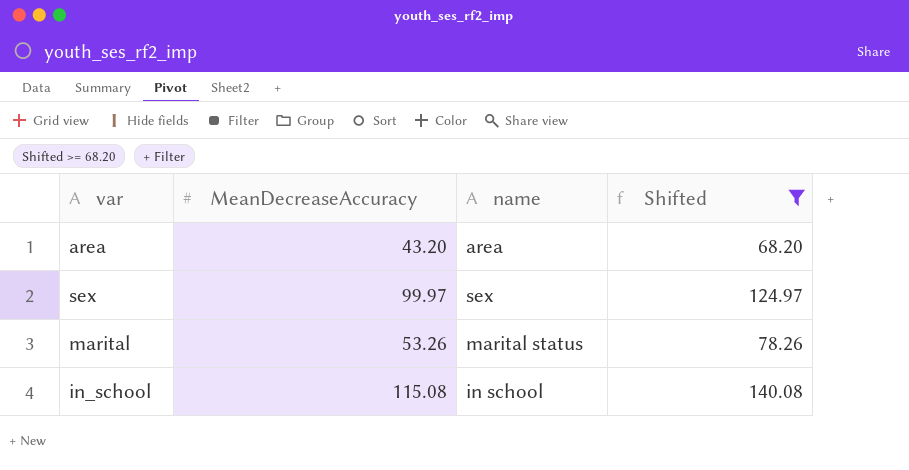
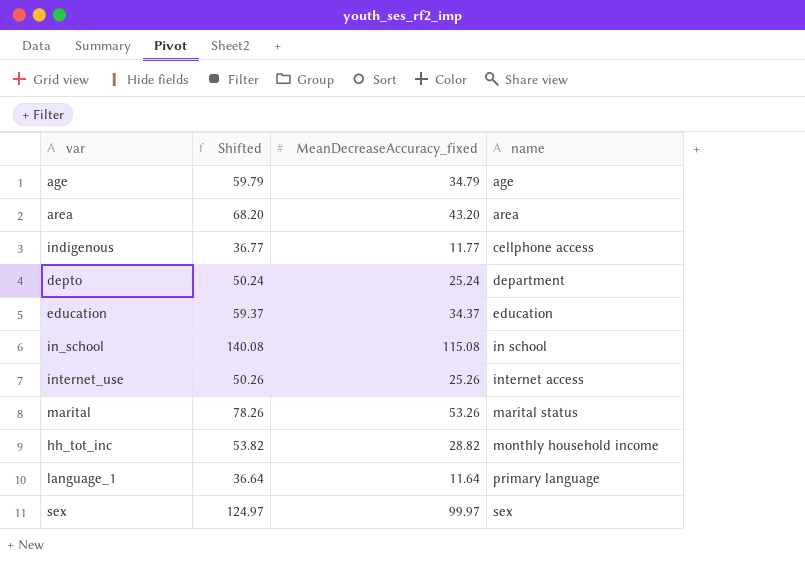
filter: Shifted >= 68.20 -> none
row order: none -> name ascending
column Shifted | position: 4 -> 2
column name: MeanDecreaseAccuracy -> MeanDecreaseAccuracy_fixed

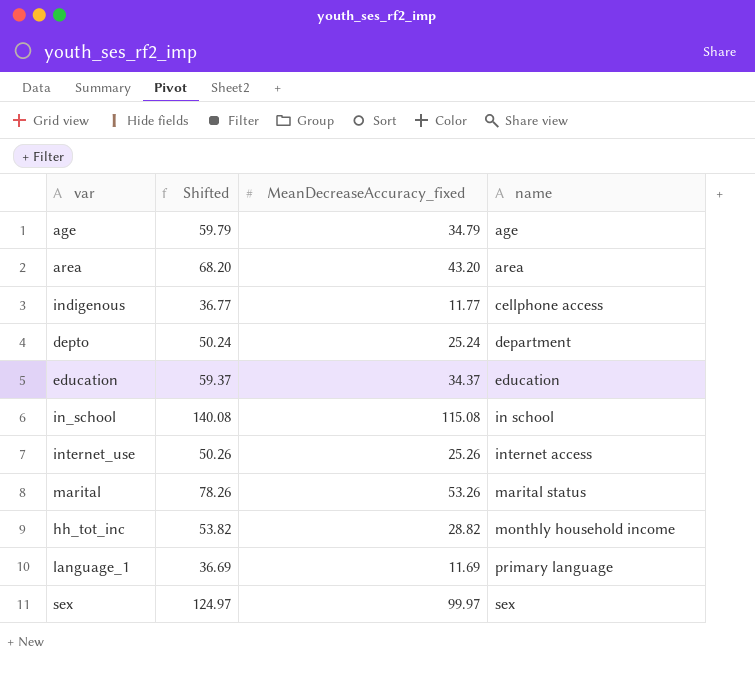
language_1 | Shifted: 36.64 -> 36.69
language_1 | MeanDecreaseAccuracy_fixed: 11.64 -> 11.69

